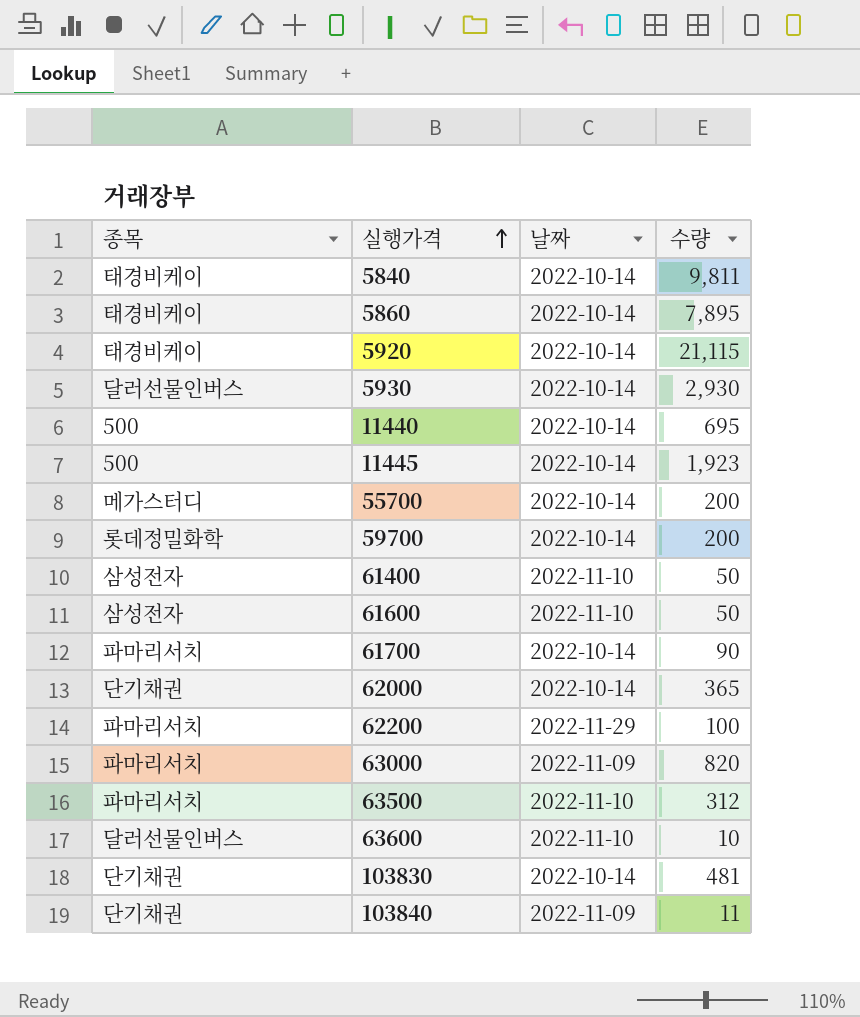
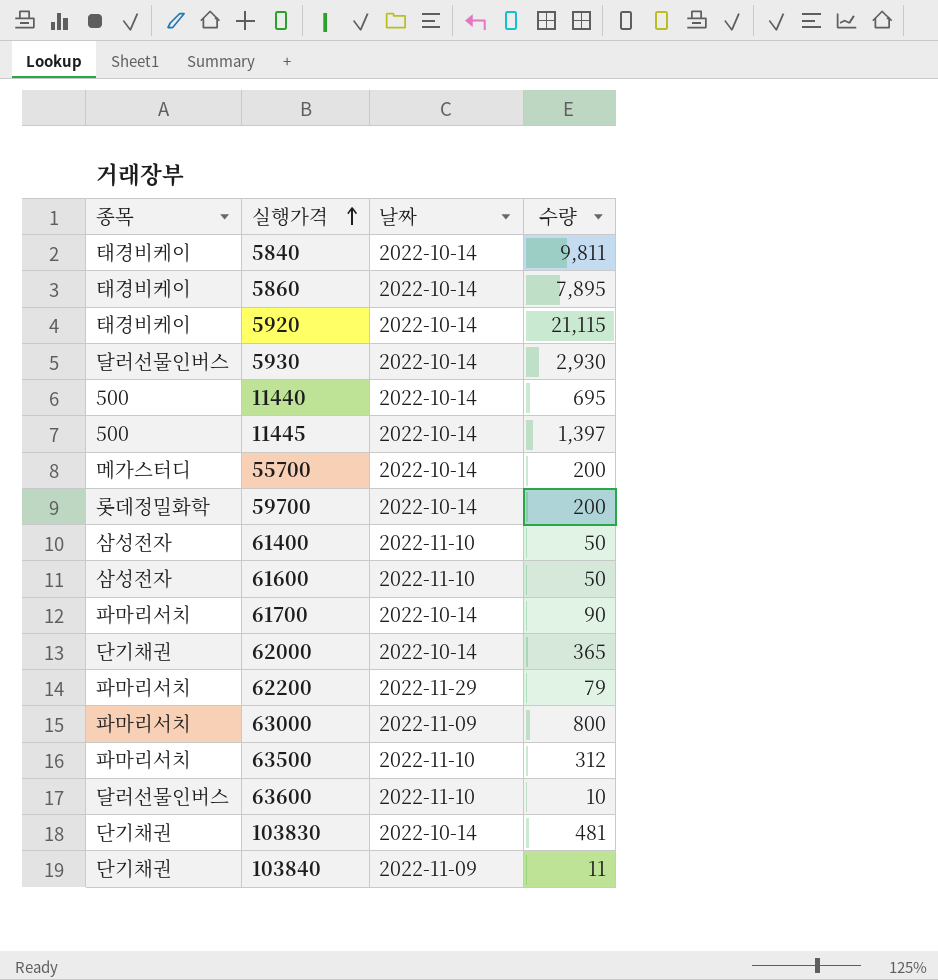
11445 | 수량: 1,923 -> 1,397
62200 | 수량: 100 -> 79
63000 | 수량: 820 -> 800

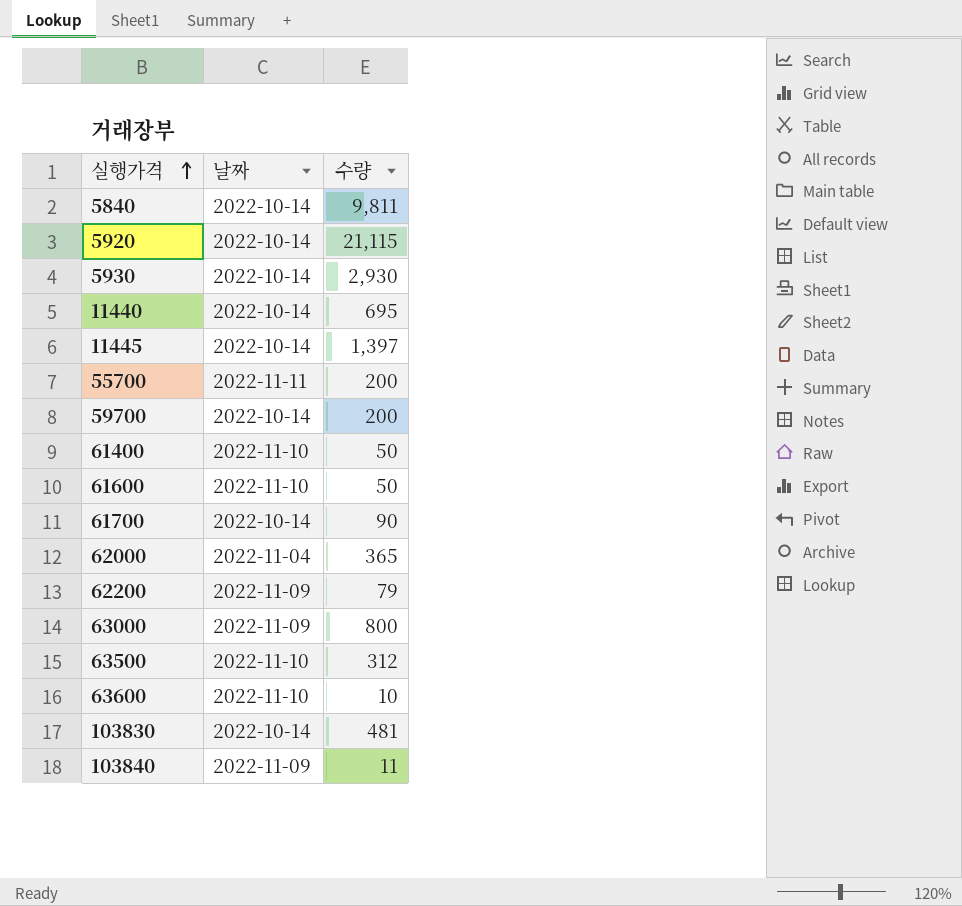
column 종목 | position: 1 -> none
row 5860: 태경비케이 | 2022-10-14 | 7,895 -> none
55700 | 날짜: 2022-10-14 -> 2022-11-11
62000 | 날짜: 2022-10-14 -> 2022-11-04
62200 | 날짜: 2022-11-29 -> 2022-11-09

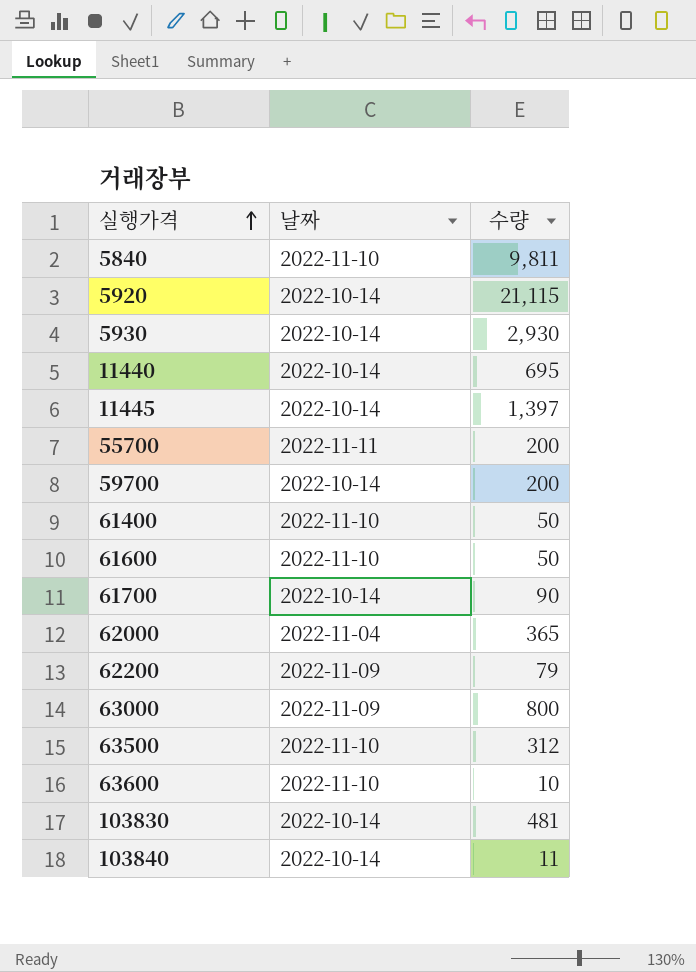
5840 | 날짜: 2022-10-14 -> 2022-11-10
103840 | 날짜: 2022-11-09 -> 2022-10-14

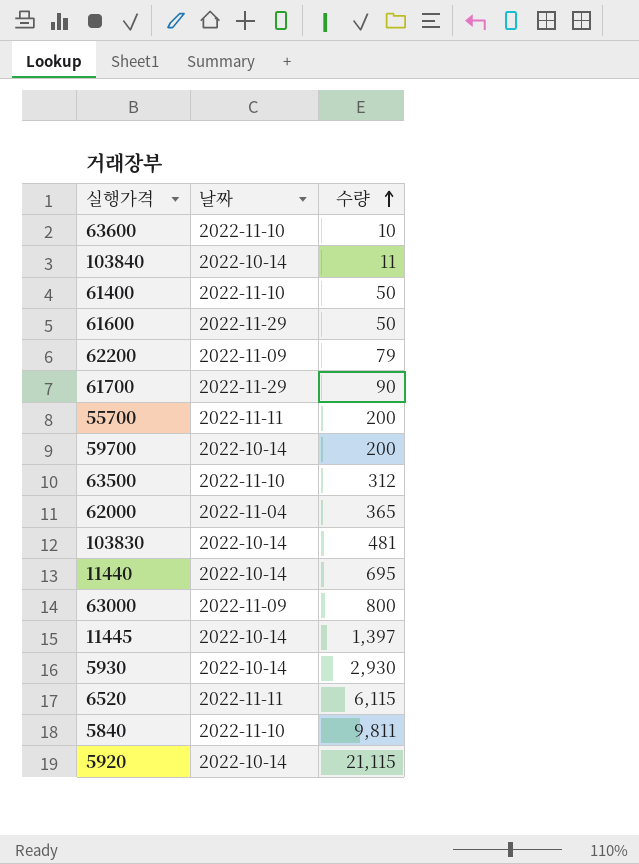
row order: 실행가격 ascending -> 수량 ascending
61600 | 날짜: 2022-11-10 -> 2022-11-29
61700 | 날짜: 2022-10-14 -> 2022-11-29
row 6520: none -> 2022-11-11 | 6,115

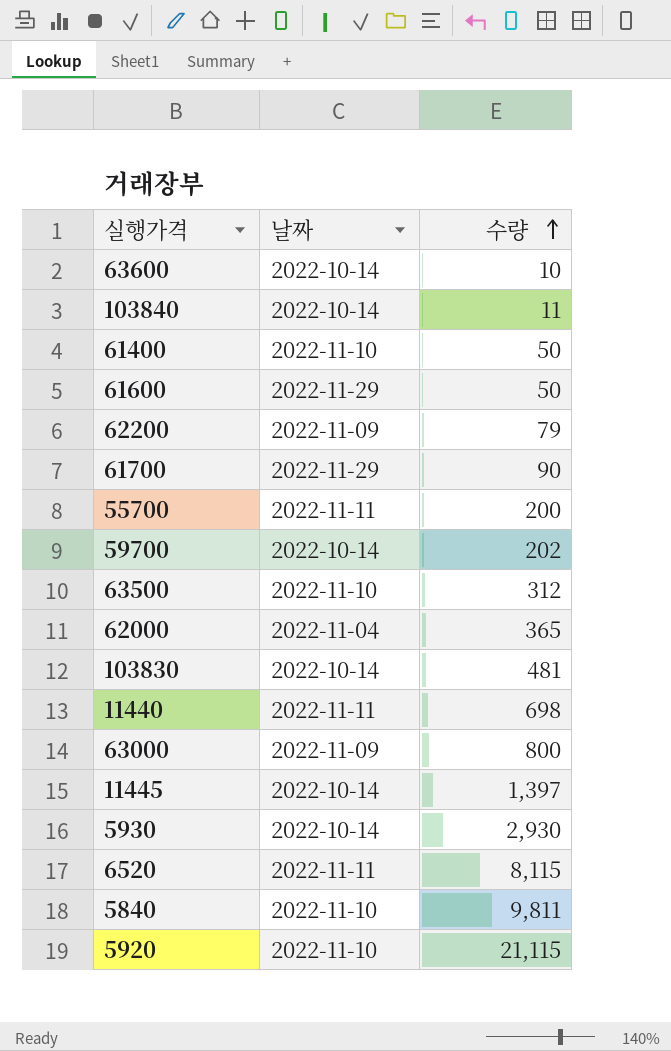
63600 | 날짜: 2022-11-10 -> 2022-10-14
59700 | 수량: 200 -> 202
11440 | 날짜: 2022-10-14 -> 2022-11-11
11440 | 수량: 695 -> 698
6520 | 수량: 6,115 -> 8,115
5920 | 날짜: 2022-10-14 -> 2022-11-10

